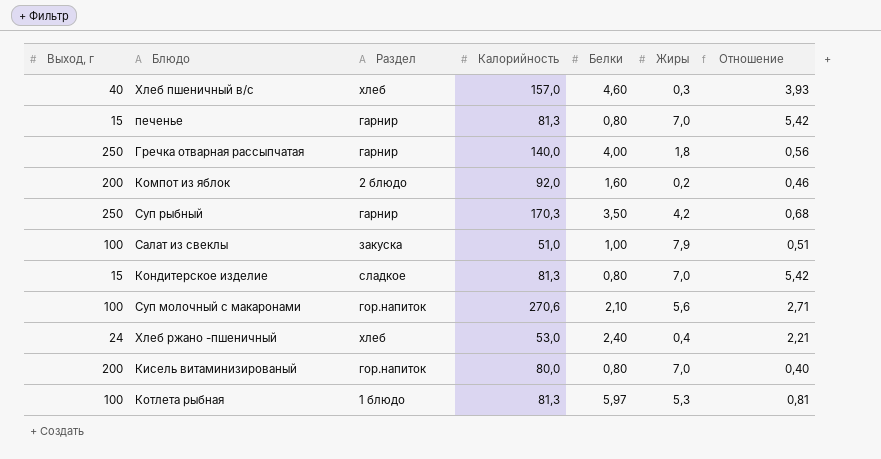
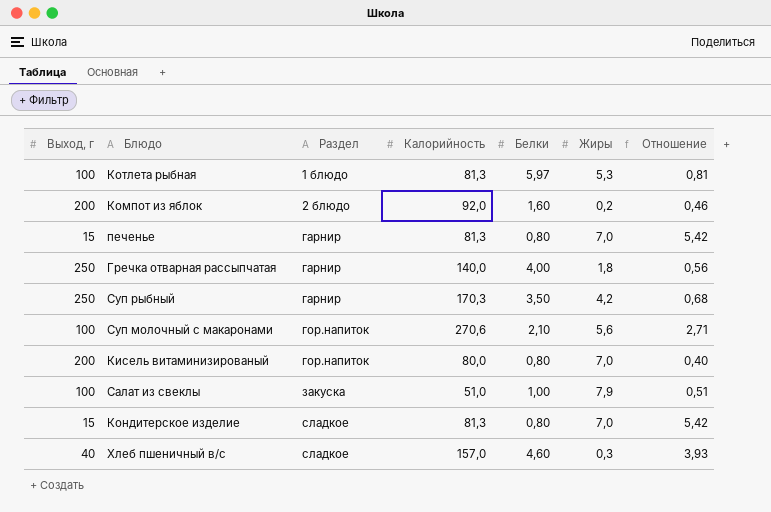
row order: none -> Раздел ascending
row Хлеб ржано -пшеничный: 24 | хлеб | 53,0 | 2,40 | 0,4 | 2,21 -> none
Хлеб пшеничный в/с | Раздел: хлеб -> сладкое

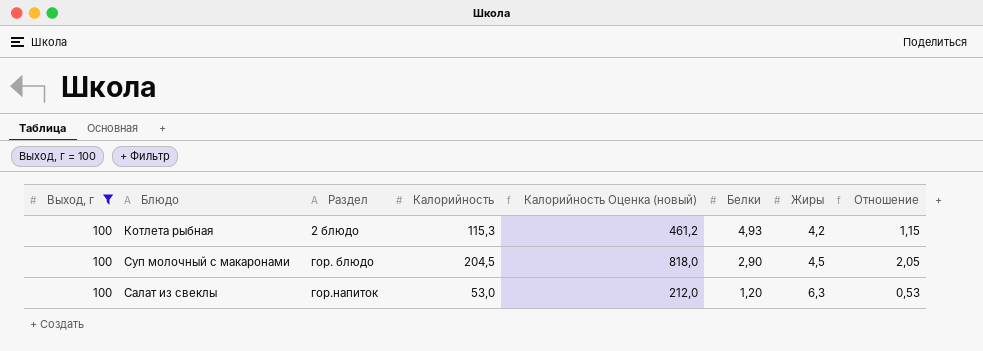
filter: none -> Выход, г = 100
column Калорийность Оценка (новый) | formula: none -> [Калорийность] * 4
Котлета рыбная | Раздел: 1 блюдо -> 2 блюдо
Котлета рыбная | Калорийность: 81,3 -> 115,3
Котлета рыбная | Белки: 5,97 -> 4,93
Котлета рыбная | Жиры: 5,3 -> 4,2
Котлета рыбная | Отношение: 0,81 -> 1,15
Суп молочный с макаронами | Раздел: гор.напиток -> гор. блюдо
Суп молочный с макаронами | Калорийность: 270,6 -> 204,5
Суп молочный с макаронами | Белки: 2,10 -> 2,90
Суп молочный с макаронами | Жиры: 5,6 -> 4,5
Суп молочный с макаронами | Отношение: 2,71 -> 2,05
Салат из свеклы | Раздел: закуска -> гор.напиток
Салат из свеклы | Калорийность: 51,0 -> 53,0
Салат из свеклы | Белки: 1,00 -> 1,20
Салат из свеклы | Жиры: 7,9 -> 6,3
Салат из свеклы | Отношение: 0,51 -> 0,53

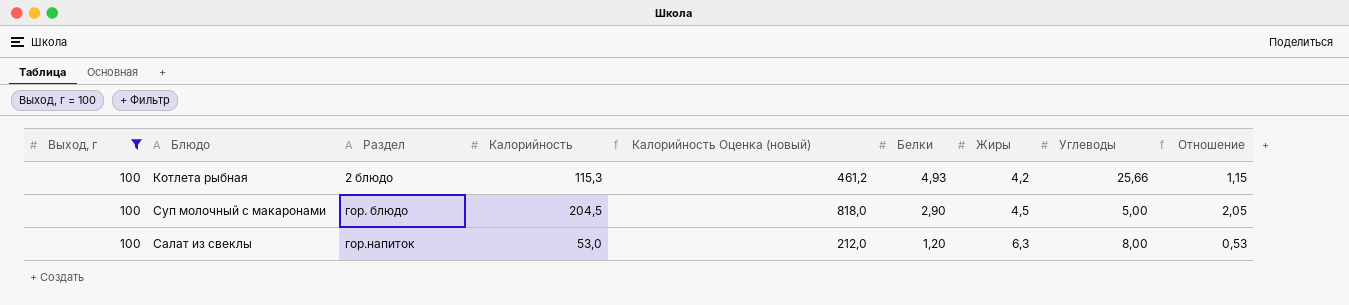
column Углеводы | position: none -> 8

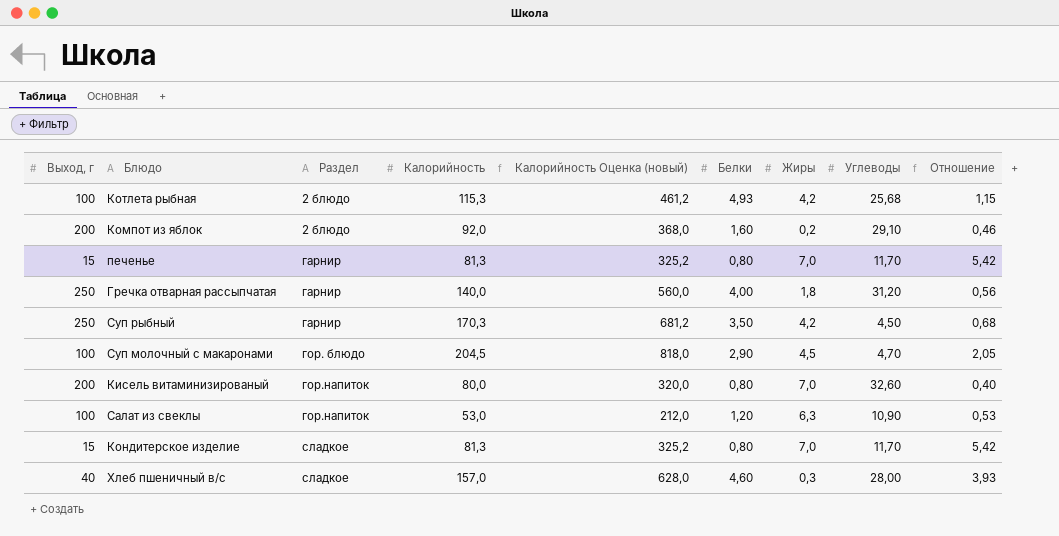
filter: Выход, г = 100 -> none
Котлета рыбная | Углеводы: 25,66 -> 25,68
Суп молочный с макаронами | Углеводы: 5,00 -> 4,70
Салат из свеклы | Углеводы: 8,00 -> 10,90

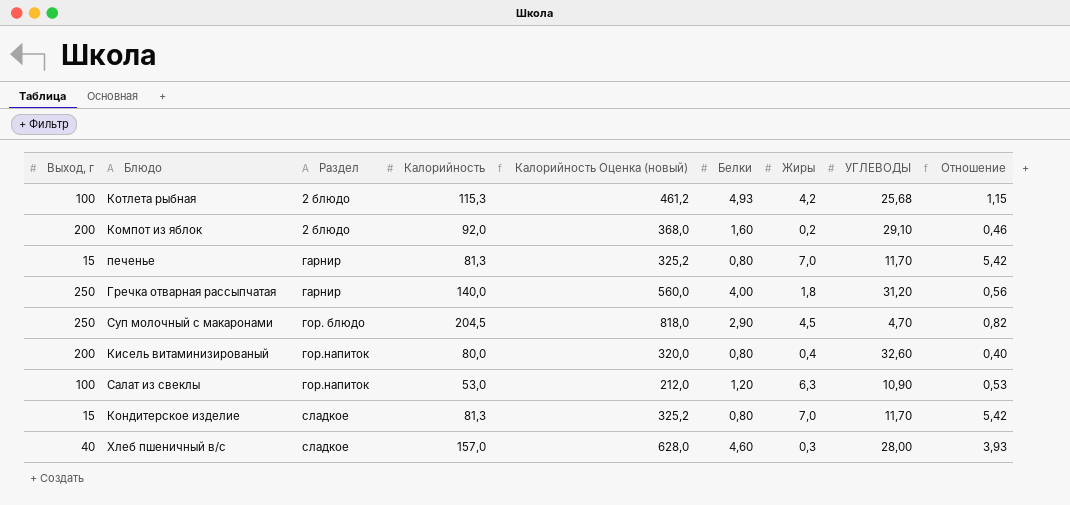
column name: Углеводы -> УГЛЕВОДЫ
row Суп рыбный: 250 | гарнир | 170,3 | 681,2 | 3,50 | 4,2 | 4,50 | 0,68 -> none
Суп молочный с макаронами | Выход, г: 100 -> 250
Суп молочный с макаронами | Отношение: 2,05 -> 0,82
Кисель витаминизированый | Жиры: 7,0 -> 0,4

